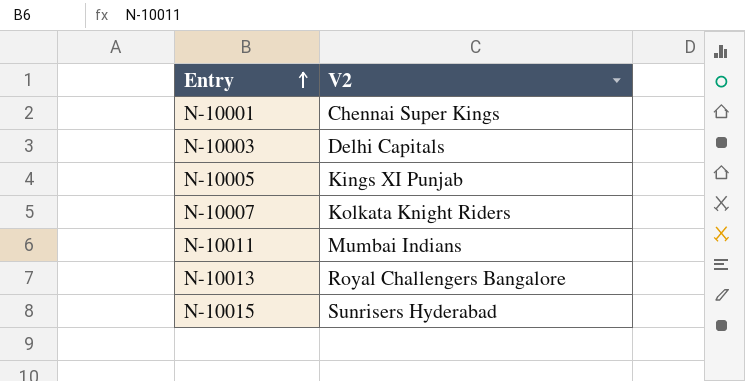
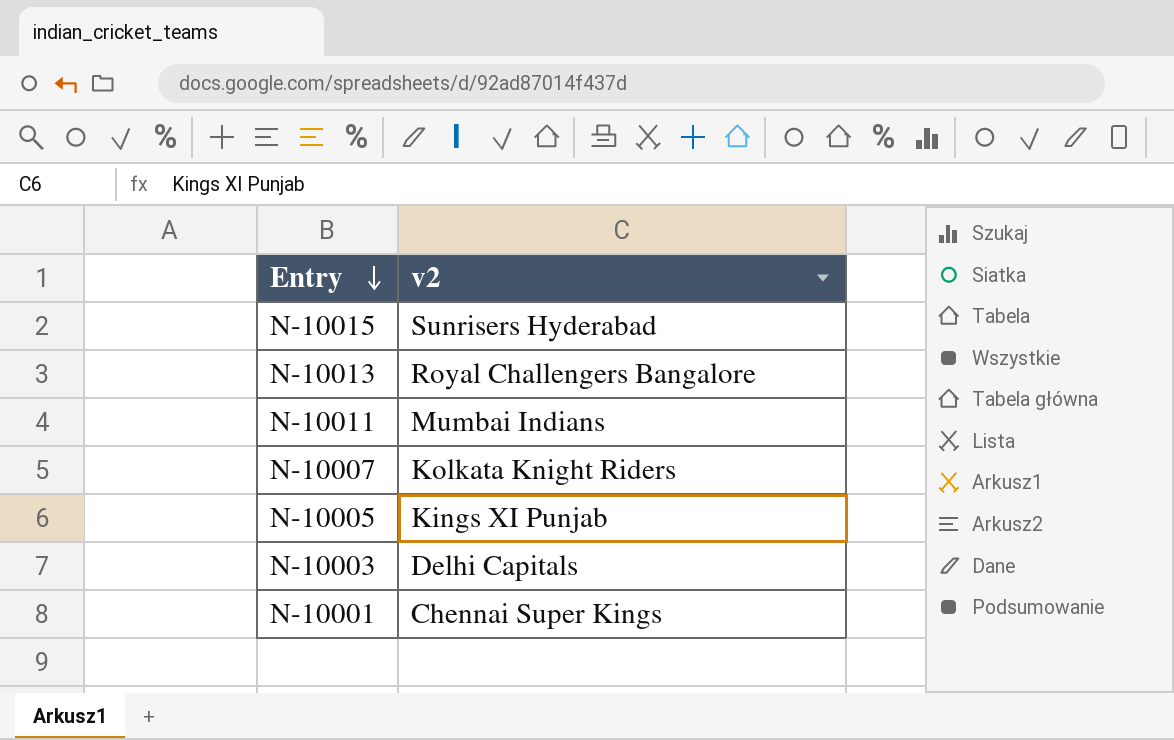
row order: Entry ascending -> Entry descending
column name: V2 -> v2

